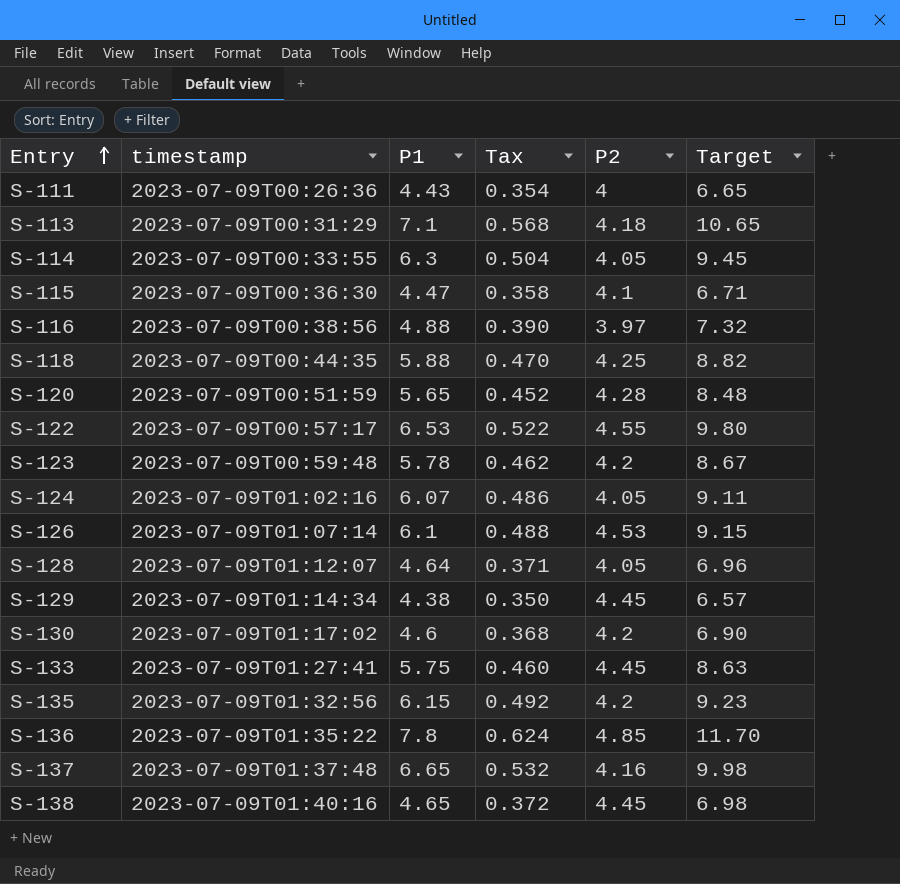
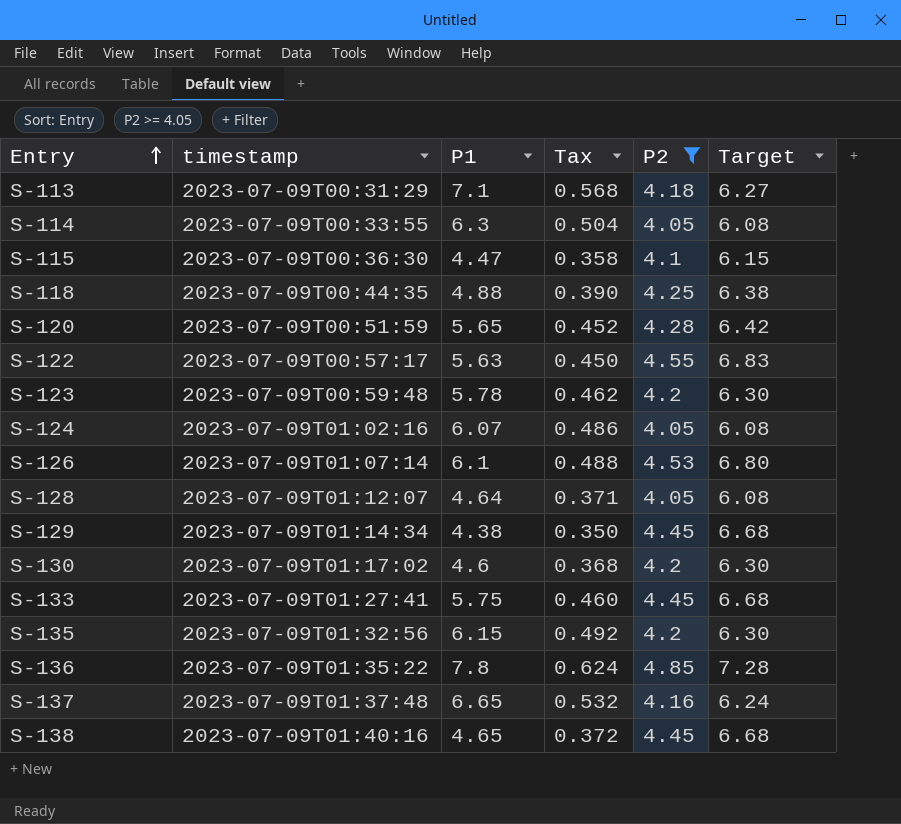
filter: none -> P2 >= 4.05
column Target | formula: [P1] * 1.5 -> [P2] * 1.5
S-118 | P1: 5.88 -> 4.88
S-118 | Tax: 0.470 -> 0.390
S-122 | P1: 6.53 -> 5.63
S-122 | Tax: 0.522 -> 0.450

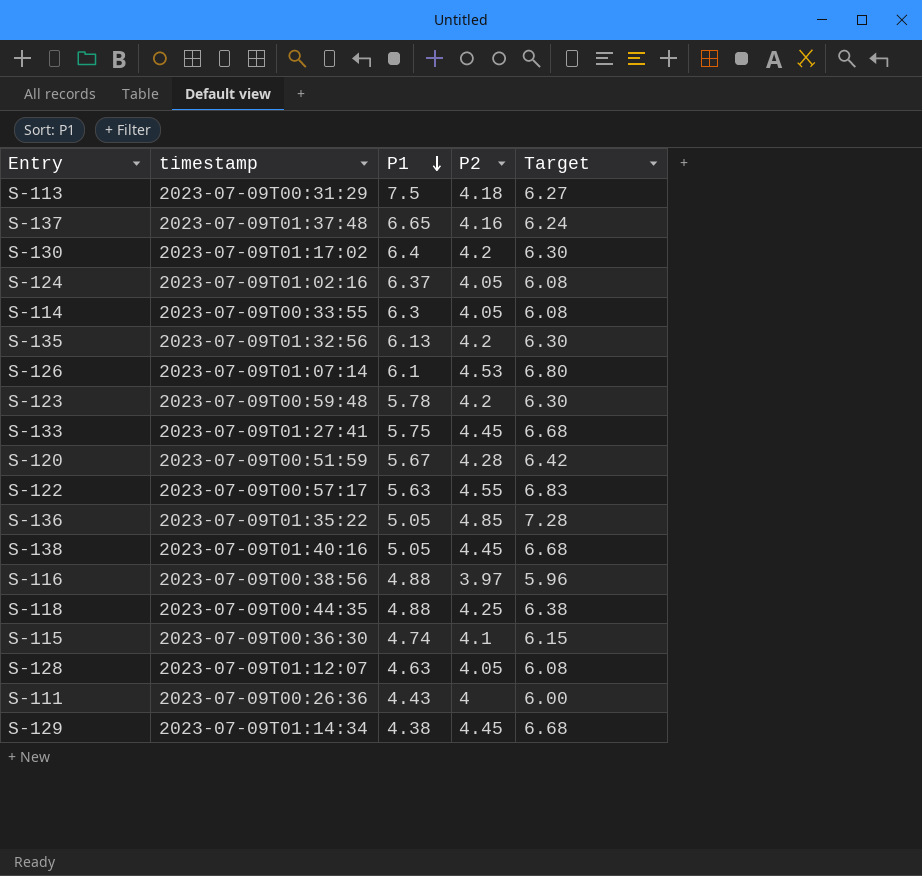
filter: P2 >= 4.05 -> none
row order: Entry ascending -> P1 descending
column Tax | formula: [P1] * 0.08 -> none
S-113 | P1: 7.1 -> 7.5
S-130 | P1: 4.6 -> 6.4
S-124 | P1: 6.07 -> 6.37
S-135 | P1: 6.15 -> 6.13
S-120 | P1: 5.65 -> 5.67
S-136 | P1: 7.8 -> 5.05
S-138 | P1: 4.65 -> 5.05
S-115 | P1: 4.47 -> 4.74
S-128 | P1: 4.64 -> 4.63

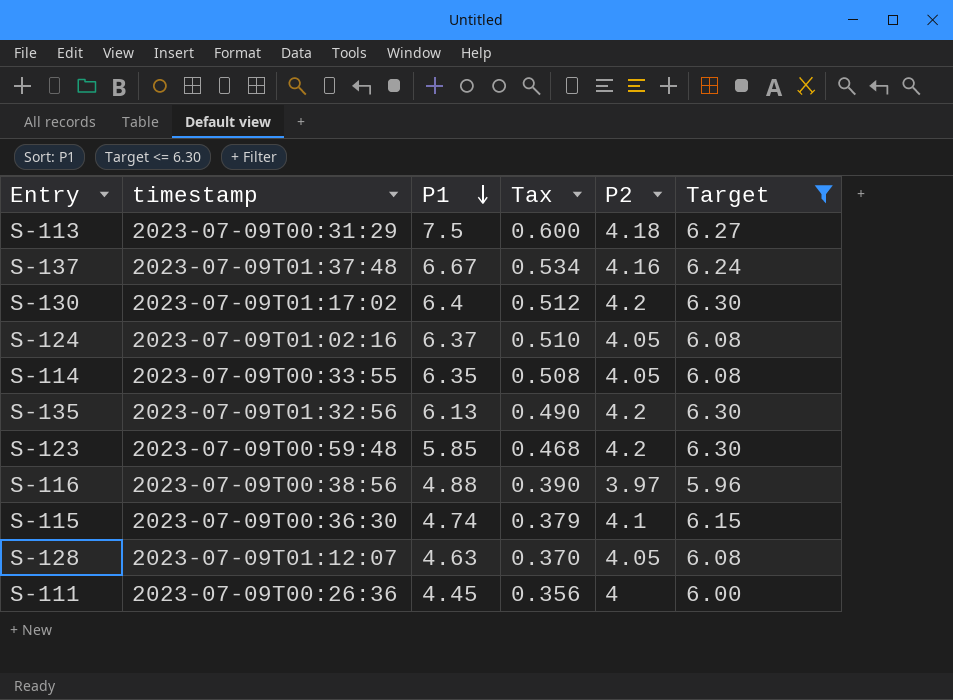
filter: none -> Target <= 6.30
column Tax | formula: none -> [P1] * 0.08
S-137 | P1: 6.65 -> 6.67
S-114 | P1: 6.3 -> 6.35
S-123 | P1: 5.78 -> 5.85
S-111 | P1: 4.43 -> 4.45

